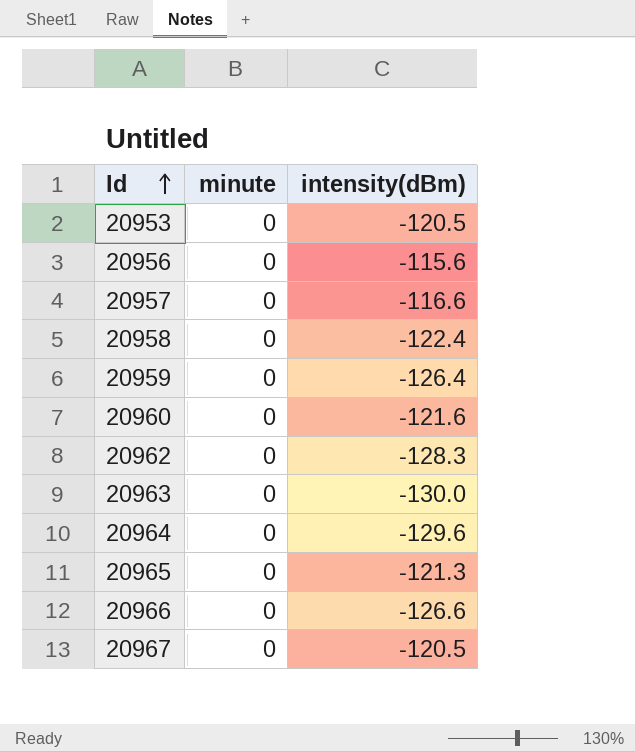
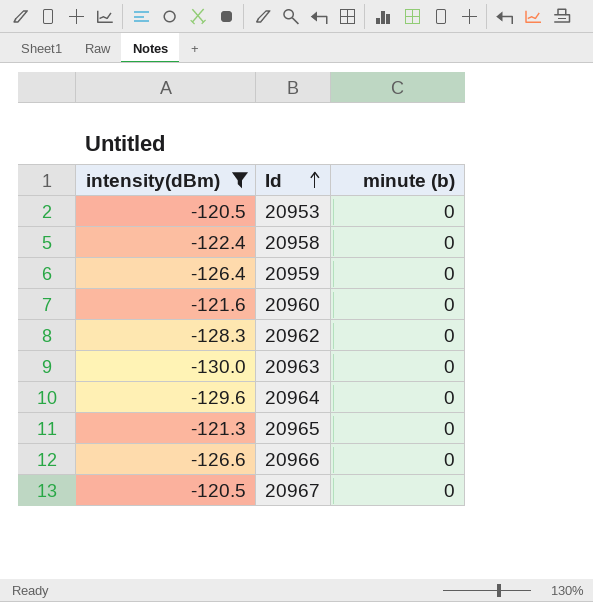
filter: none -> intensity(dBm) <= -120.5
column intensity(dBm) | position: 3 -> 1
column name: minute -> minute (b)

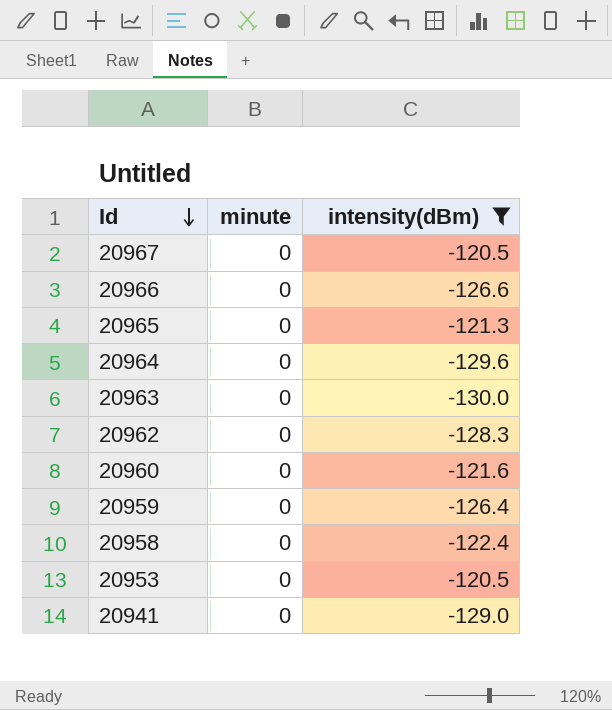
row order: Id ascending -> Id descending
column name: minute (b) -> minute
column intensity(dBm) | position: 1 -> 3
row 20941: none -> 0 | -129.0

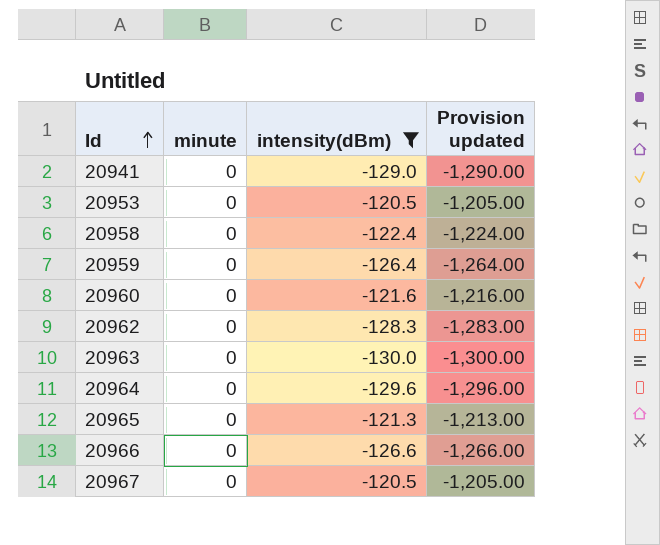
row order: Id descending -> Id ascending
column Provision updated | formula: none -> [intensity(dBm)] * 10

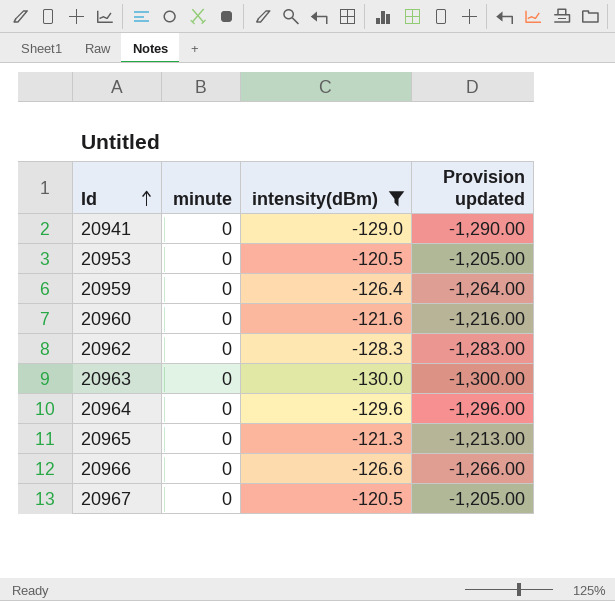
row 20958: 0 | -122.4 | -1,224.00 -> none

